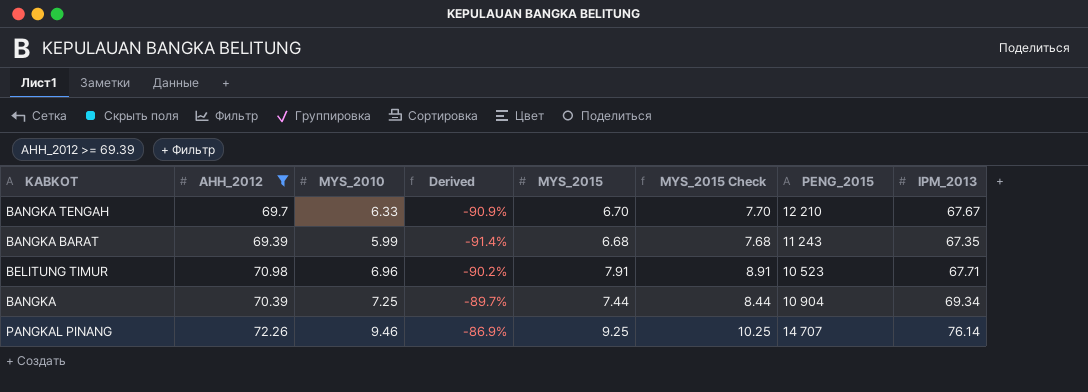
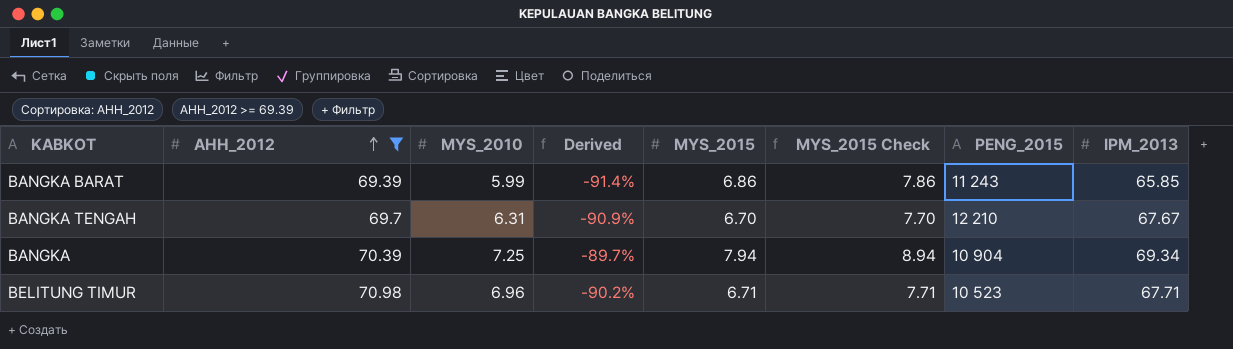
row order: none -> AHH_2012 ascending
row PANGKAL PINANG: 72.26 | 9.46 | -86.9% | 9.25 | 10.25 | 14 707 | 76.14 -> none
BANGKA BARAT | MYS_2015: 6.68 -> 6.86
BANGKA BARAT | MYS_2015 Check: 7.68 -> 7.86
BANGKA BARAT | IPM_2013: 67.35 -> 65.85
BANGKA TENGAH | MYS_2010: 6.33 -> 6.31
BANGKA | MYS_2015: 7.44 -> 7.94
BANGKA | MYS_2015 Check: 8.44 -> 8.94
BELITUNG TIMUR | MYS_2015: 7.91 -> 6.71
BELITUNG TIMUR | MYS_2015 Check: 8.91 -> 7.71

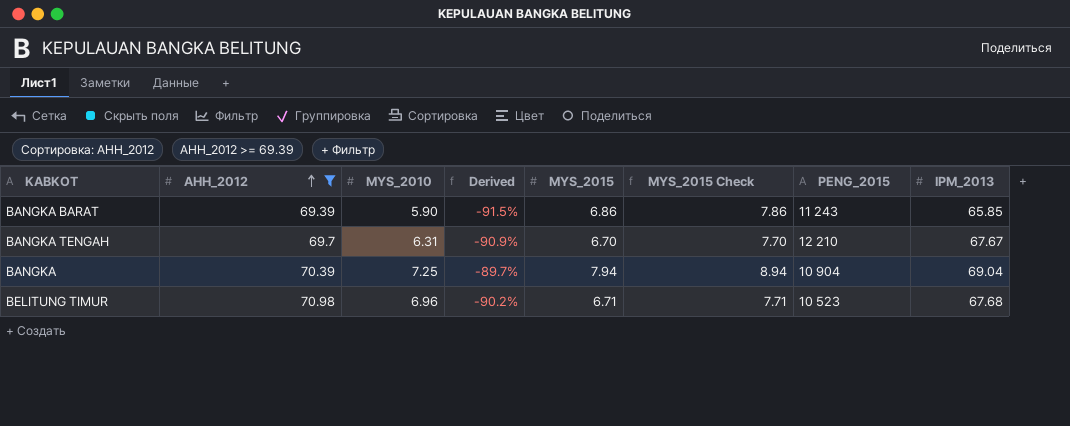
BANGKA BARAT | MYS_2010: 5.99 -> 5.90
BANGKA BARAT | Derived: -91.4% -> -91.5%
BANGKA | IPM_2013: 69.34 -> 69.04
BELITUNG TIMUR | IPM_2013: 67.71 -> 67.68

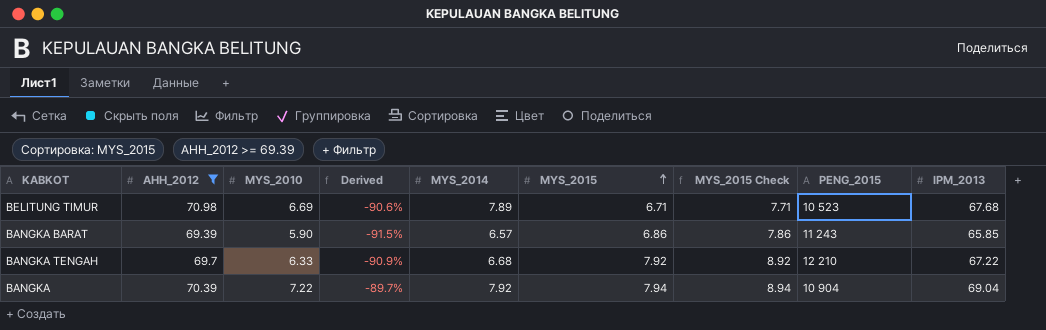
row order: AHH_2012 ascending -> MYS_2015 ascending
column MYS_2014 | position: none -> 5
BELITUNG TIMUR | MYS_2010: 6.96 -> 6.69
BELITUNG TIMUR | Derived: -90.2% -> -90.6%
BANGKA TENGAH | MYS_2010: 6.31 -> 6.33
BANGKA TENGAH | MYS_2015: 6.70 -> 7.92
BANGKA TENGAH | MYS_2015 Check: 7.70 -> 8.92
BANGKA TENGAH | IPM_2013: 67.67 -> 67.22
BANGKA | MYS_2010: 7.25 -> 7.22

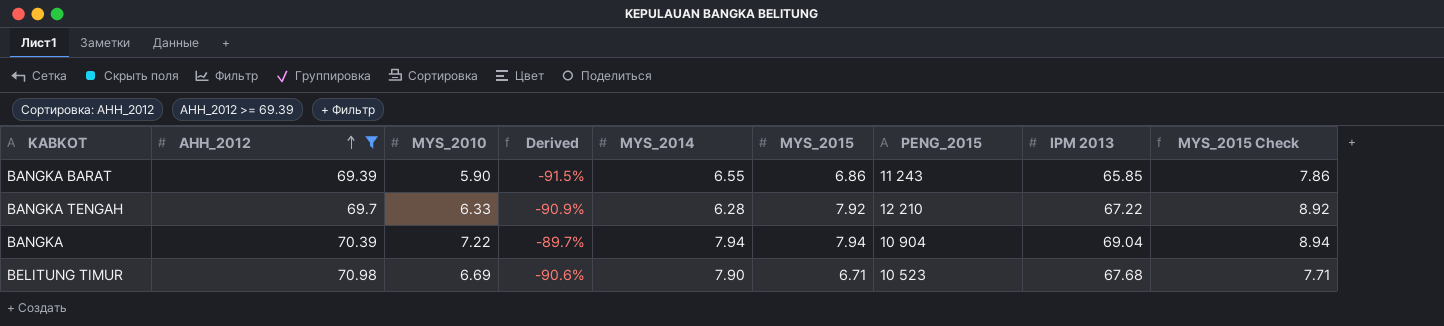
row order: MYS_2015 ascending -> AHH_2012 ascending
column name: IPM_2013 -> IPM 2013
column MYS_2015 Check | position: 7 -> 9
BANGKA BARAT | MYS_2014: 6.57 -> 6.55
BANGKA TENGAH | MYS_2014: 6.68 -> 6.28
BANGKA | MYS_2014: 7.92 -> 7.94
BELITUNG TIMUR | MYS_2014: 7.89 -> 7.90

